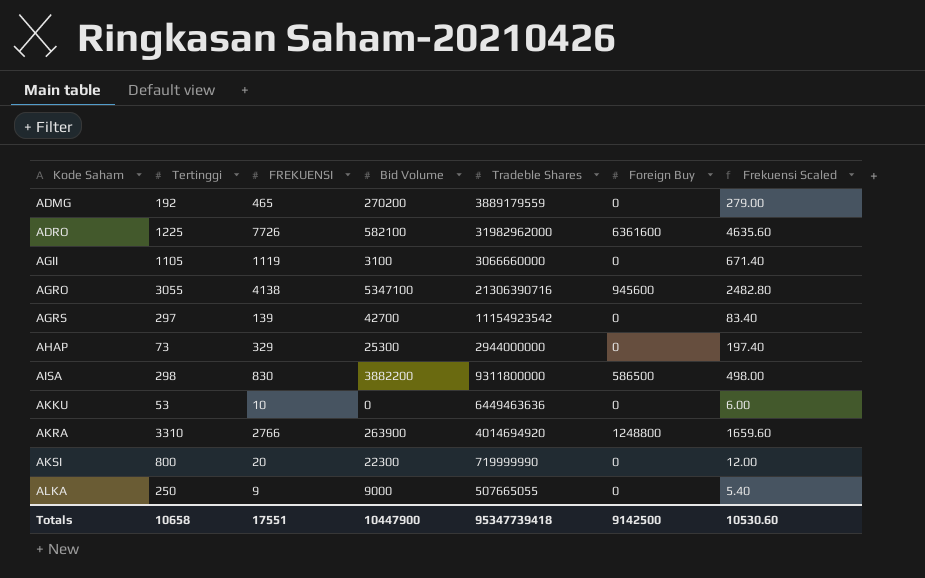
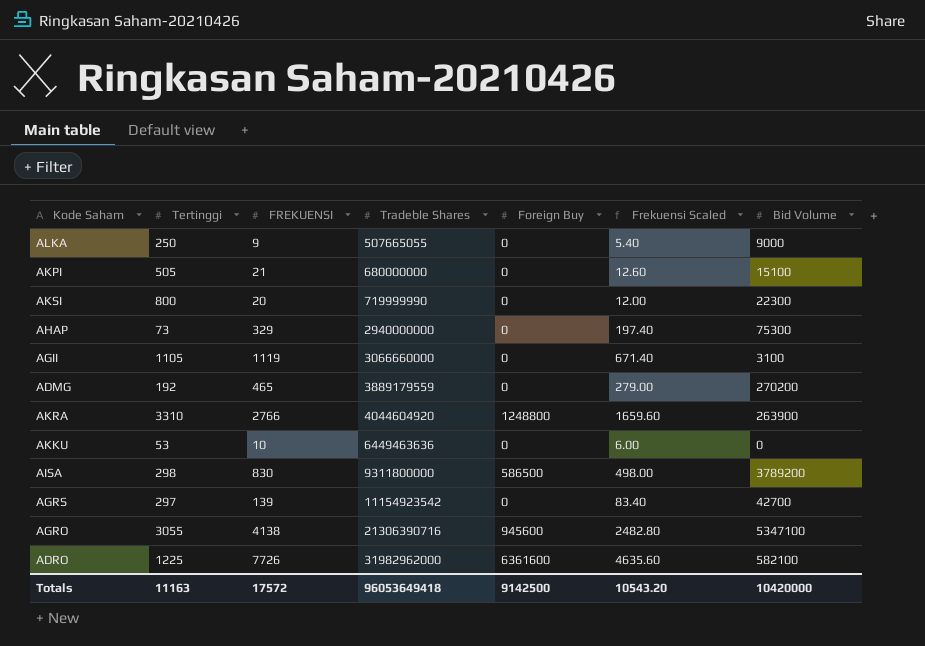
row order: Kode Saham ascending -> Tradeble Shares ascending
column Bid Volume | position: 4 -> 7
row AKPI: none -> 505 | 21 | 680000000 | 0 | 12.60 | 15100
AHAP | Tradeble Shares: 2944000000 -> 2940000000
AHAP | Bid Volume: 25300 -> 75300
AKRA | Tradeble Shares: 4014694920 -> 4044604920
AISA | Bid Volume: 3882200 -> 3789200
Totals | Tertinggi: 10658 -> 11163
Totals | FREKUENSI: 17551 -> 17572
Totals | Tradeble Shares: 95347739418 -> 96053649418
Totals | Frekuensi Scaled: 10530.60 -> 10543.20
Totals | Bid Volume: 10447900 -> 10420000

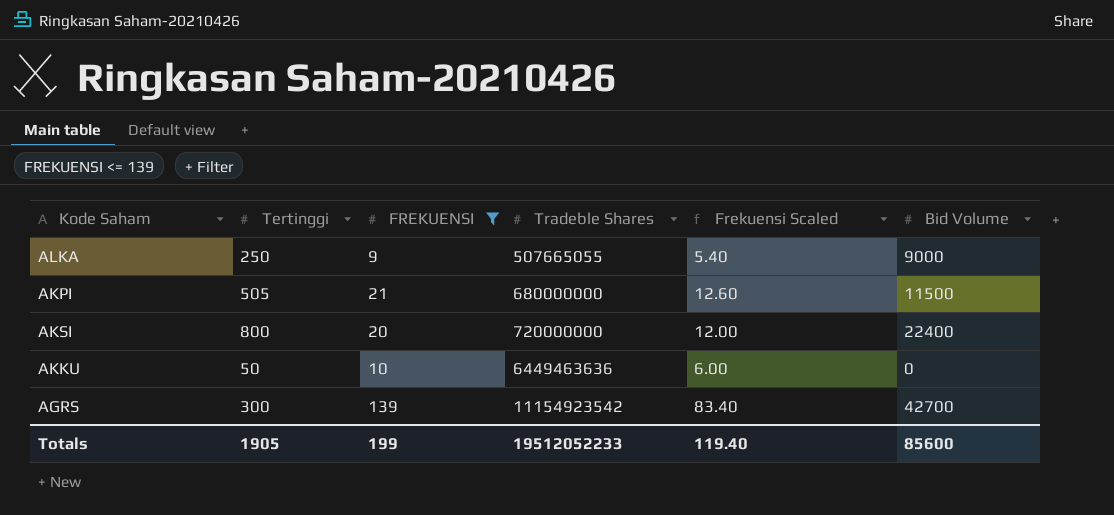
filter: none -> FREKUENSI <= 139
column Foreign Buy | position: 5 -> none
AKPI | Bid Volume: 15100 -> 11500
AKSI | Tradeble Shares: 719999990 -> 720000000
AKSI | Bid Volume: 22300 -> 22400
AKKU | Tertinggi: 53 -> 50
AGRS | Tertinggi: 297 -> 300
Totals | Tertinggi: 11163 -> 1905
Totals | FREKUENSI: 17572 -> 199
Totals | Tradeble Shares: 96053649418 -> 19512052233
Totals | Frekuensi Scaled: 10543.20 -> 119.40
Totals | Bid Volume: 10420000 -> 85600

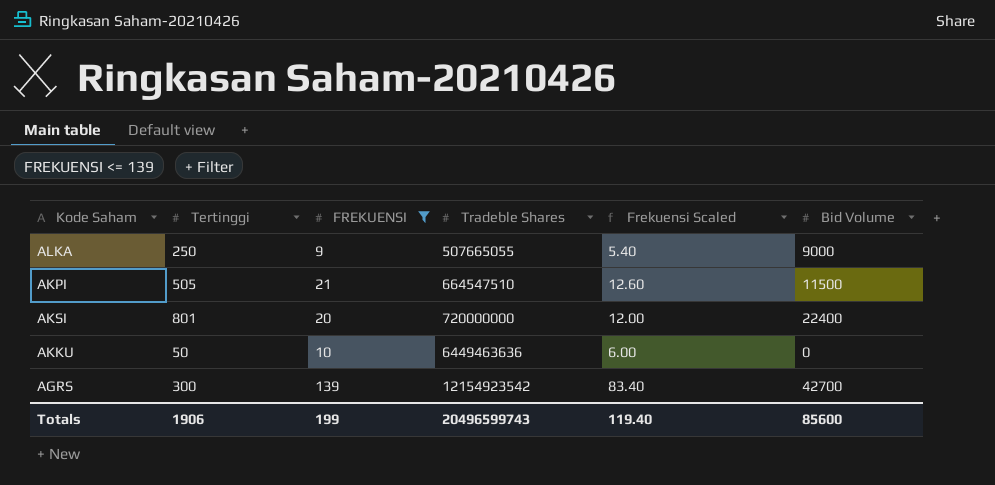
AKPI | Tradeble Shares: 680000000 -> 664547510
AKSI | Tertinggi: 800 -> 801
AGRS | Tradeble Shares: 11154923542 -> 12154923542
Totals | Tertinggi: 1905 -> 1906
Totals | Tradeble Shares: 19512052233 -> 20496599743

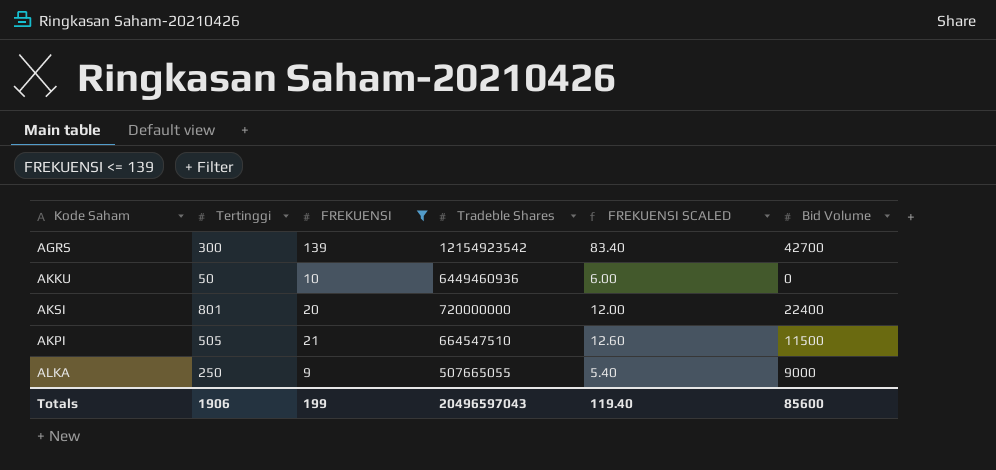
row order: Tradeble Shares ascending -> Tradeble Shares descending
column name: Frekuensi Scaled -> FREKUENSI SCALED
AKKU | Tradeble Shares: 6449463636 -> 6449460936
Totals | Tradeble Shares: 20496599743 -> 20496597043

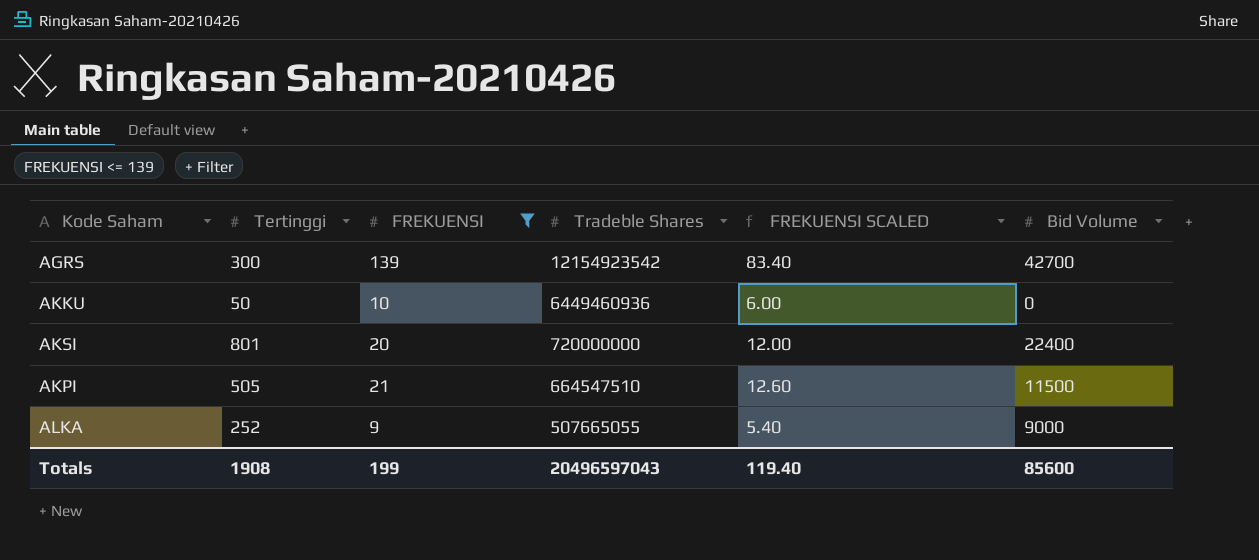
ALKA | Tertinggi: 250 -> 252
Totals | Tertinggi: 1906 -> 1908

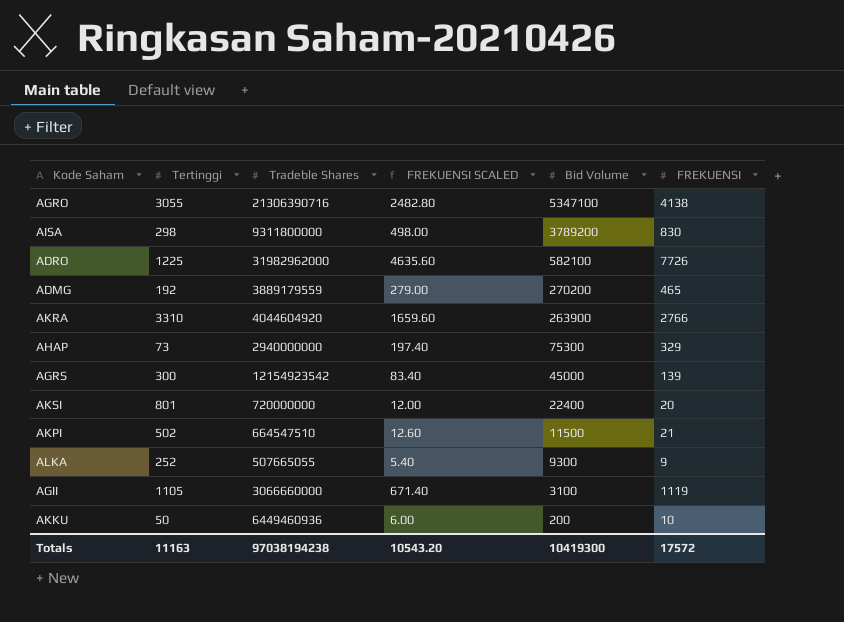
filter: FREKUENSI <= 139 -> none
row order: Tradeble Shares descending -> Bid Volume descending
column FREKUENSI | position: 3 -> 6
AGRS | Bid Volume: 42700 -> 45000
AKPI | Tertinggi: 505 -> 502
ALKA | Bid Volume: 9000 -> 9300
AKKU | Bid Volume: 0 -> 200
Totals | Tertinggi: 1908 -> 11163
Totals | Tradeble Shares: 20496597043 -> 97038194238
Totals | FREKUENSI SCALED: 119.40 -> 10543.20
Totals | Bid Volume: 85600 -> 10419300
Totals | FREKUENSI: 199 -> 17572

